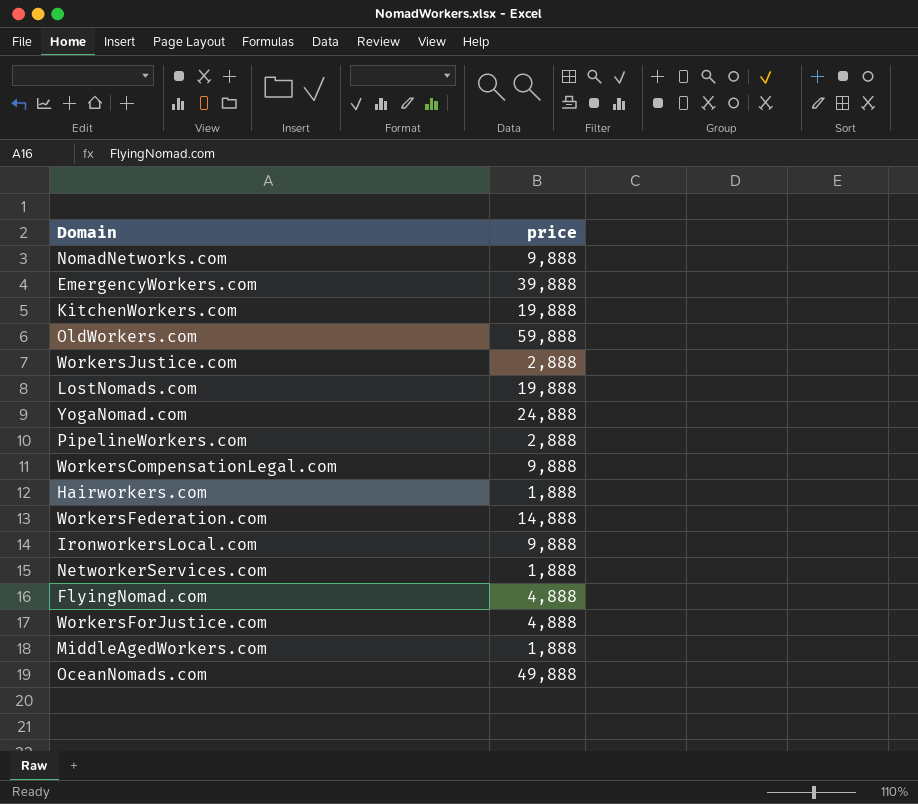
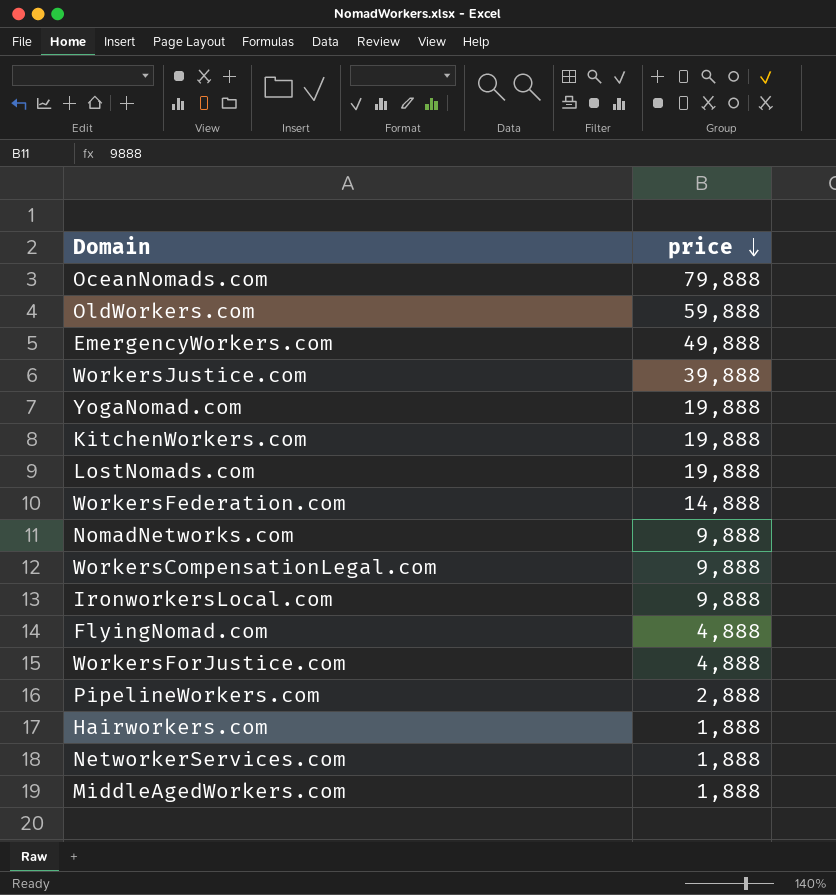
row order: none -> price descending
OceanNomads.com | price: 49,888 -> 79,888
EmergencyWorkers.com | price: 39,888 -> 49,888
WorkersJustice.com | price: 2,888 -> 39,888
YogaNomad.com | price: 24,888 -> 19,888

